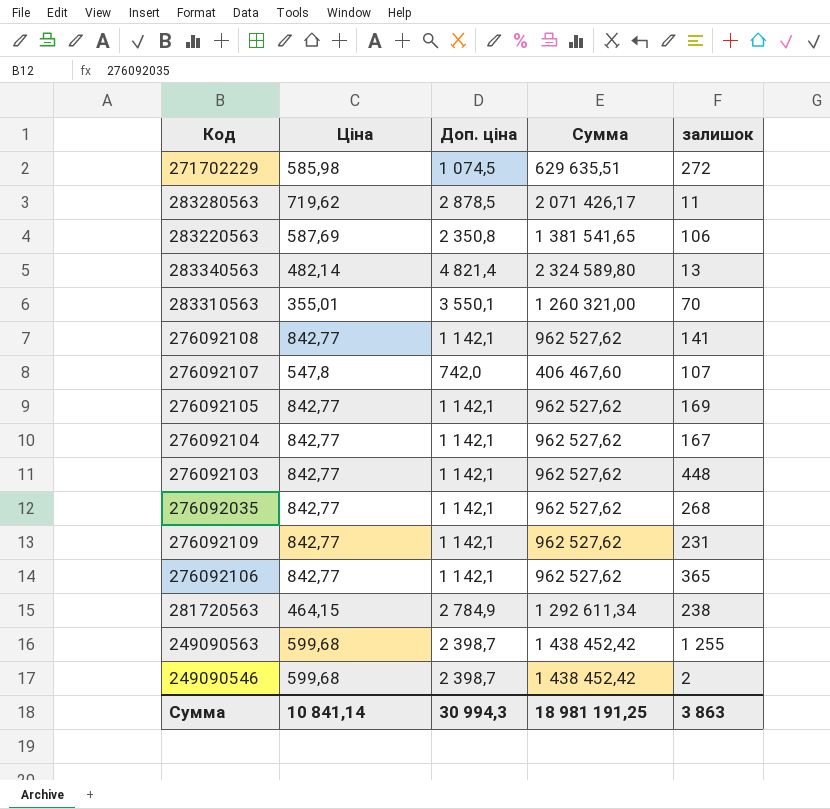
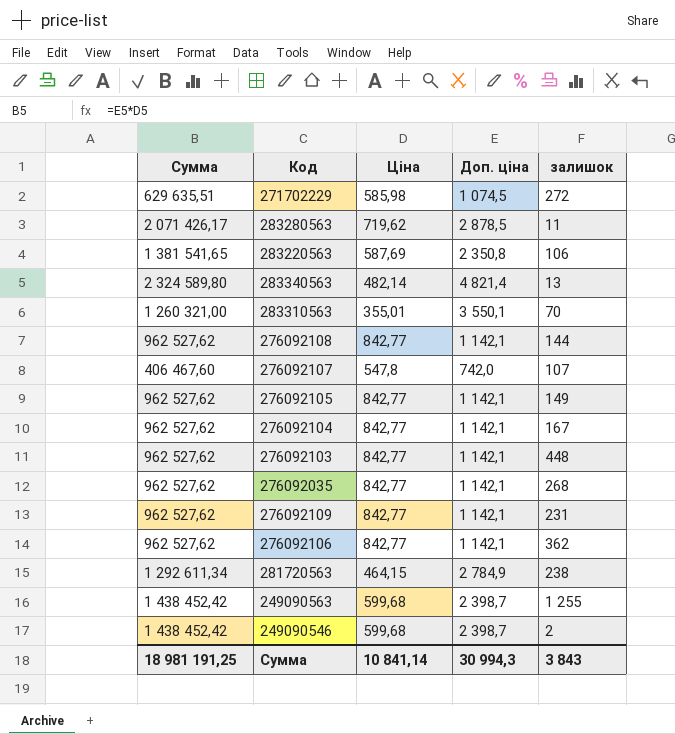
column Сумма | position: 4 -> 1
276092108 | залишок: 141 -> 144
276092105 | залишок: 169 -> 149
276092106 | залишок: 365 -> 362
Сумма | залишок: 3 863 -> 3 843

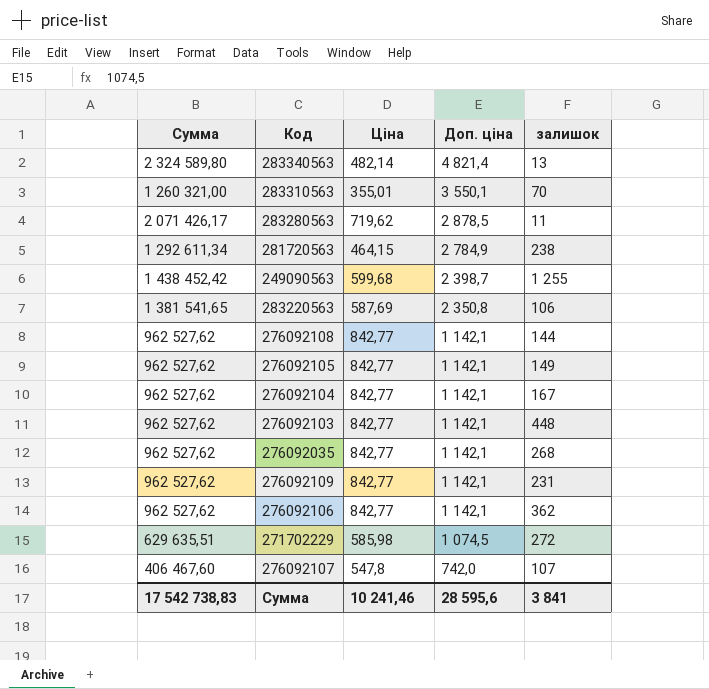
row order: none -> Доп. ціна descending
row 249090546: 1 438 452,42 | 599,68 | 2 398,7 | 2 -> none
Сумма | Сумма: 18 981 191,25 -> 17 542 738,83
Сумма | Ціна: 10 841,14 -> 10 241,46
Сумма | Доп. ціна: 30 994,3 -> 28 595,6
Сумма | залишок: 3 843 -> 3 841

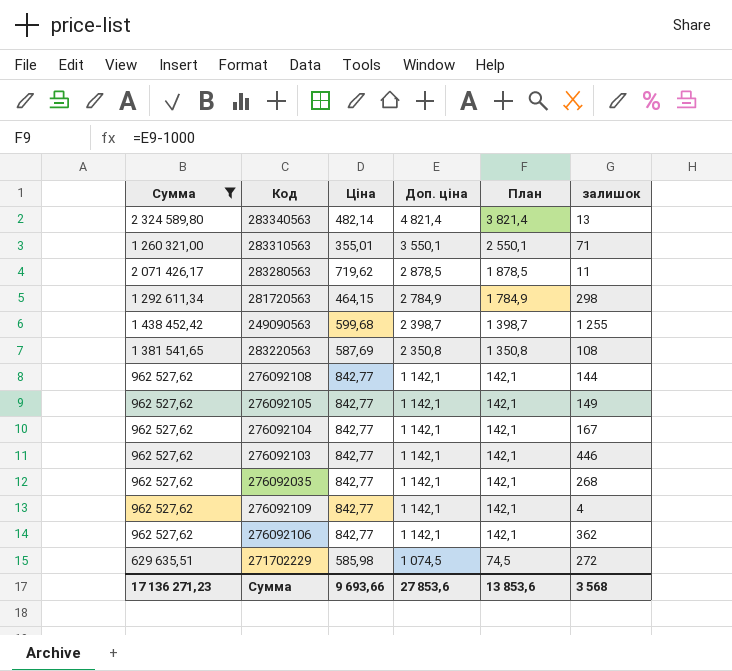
filter: none -> Сумма != 406 467,60
column План | formula: none -> [Доп. ціна] - 1000
283310563 | залишок: 70 -> 71
281720563 | залишок: 238 -> 298
283220563 | залишок: 106 -> 108
276092103 | залишок: 448 -> 446
276092109 | залишок: 231 -> 4
Сумма | Сумма: 17 542 738,83 -> 17 136 271,23
Сумма | Ціна: 10 241,46 -> 9 693,66
Сумма | Доп. ціна: 28 595,6 -> 27 853,6
Сумма | залишок: 3 841 -> 3 568

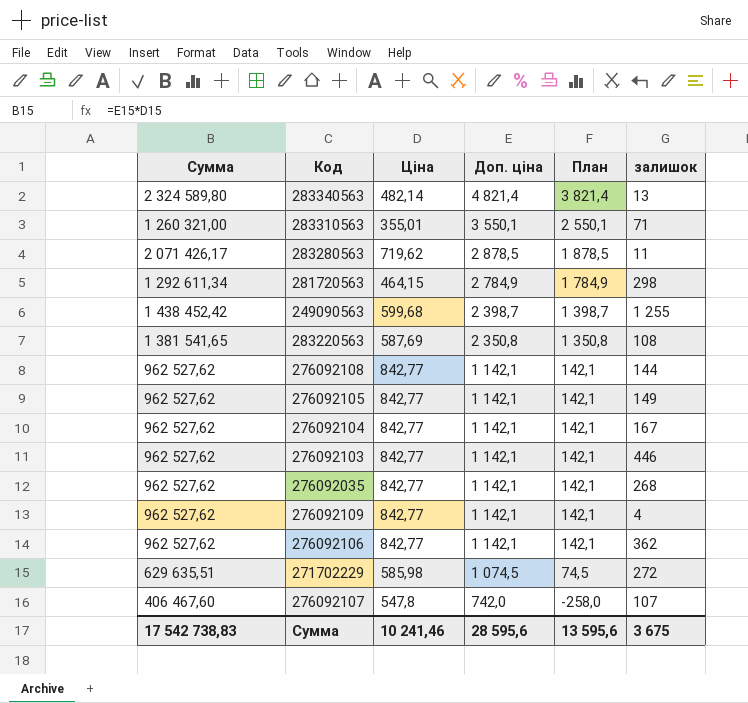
filter: Сумма != 406 467,60 -> none
Сумма | Сумма: 17 136 271,23 -> 17 542 738,83
Сумма | Ціна: 9 693,66 -> 10 241,46
Сумма | Доп. ціна: 27 853,6 -> 28 595,6
Сумма | План: 13 853,6 -> 13 595,6
Сумма | залишок: 3 568 -> 3 675

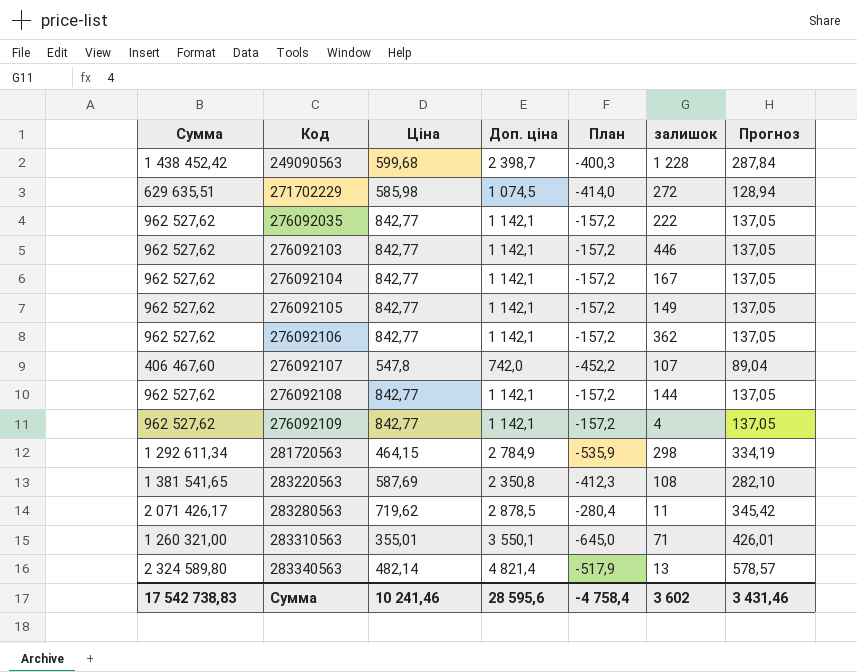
row order: Доп. ціна descending -> Код ascending
column План | formula: [Доп. ціна] - 1000 -> [Ціна] - 1000
column Прогноз | formula: none -> [Доп. ціна] * 0,12
249090563 | залишок: 1 255 -> 1 228
276092035 | залишок: 268 -> 222
Сумма | План: 13 595,6 -> -4 758,4
Сумма | залишок: 3 675 -> 3 602

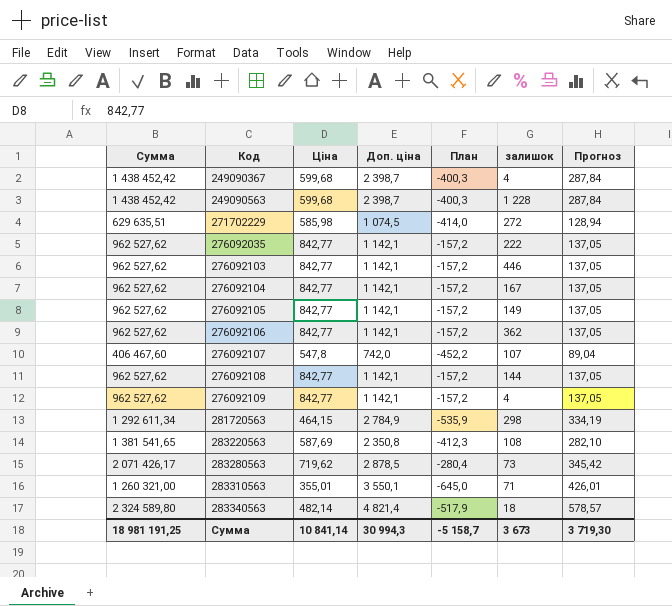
row 249090367: none -> 1 438 452,42 | 599,68 | 2 398,7 | -400,3 | 4 | 287,84
283280563 | залишок: 11 -> 73
283340563 | залишок: 13 -> 18
Сумма | Сумма: 17 542 738,83 -> 18 981 191,25
Сумма | Ціна: 10 241,46 -> 10 841,14
Сумма | Доп. ціна: 28 595,6 -> 30 994,3
Сумма | План: -4 758,4 -> -5 158,7
Сумма | залишок: 3 602 -> 3 673
Сумма | Прогноз: 3 431,46 -> 3 719,30

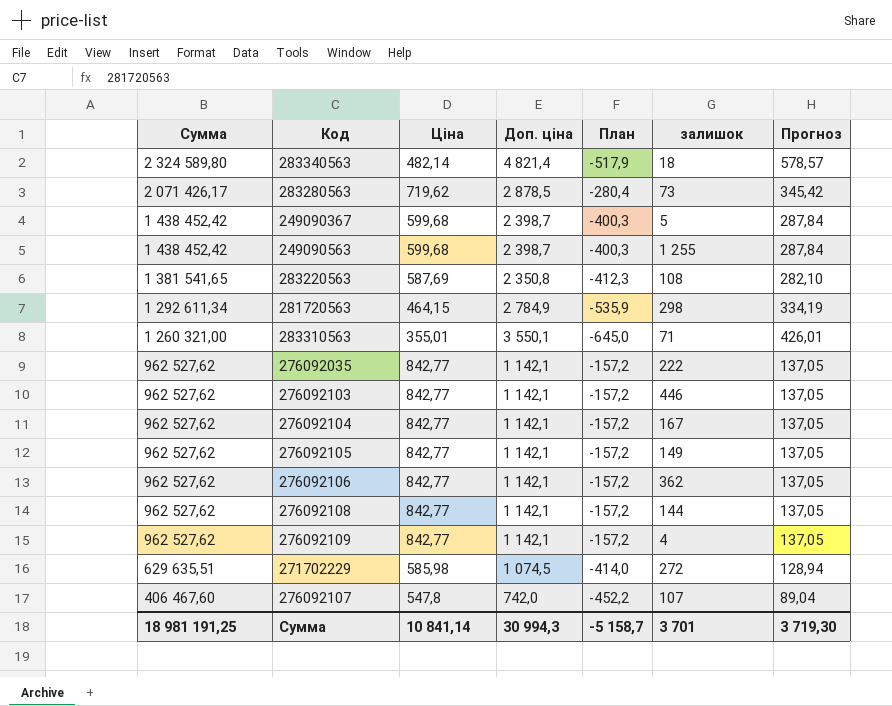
row order: Код ascending -> Сумма descending
249090367 | залишок: 4 -> 5
249090563 | залишок: 1 228 -> 1 255
Сумма | залишок: 3 673 -> 3 701

